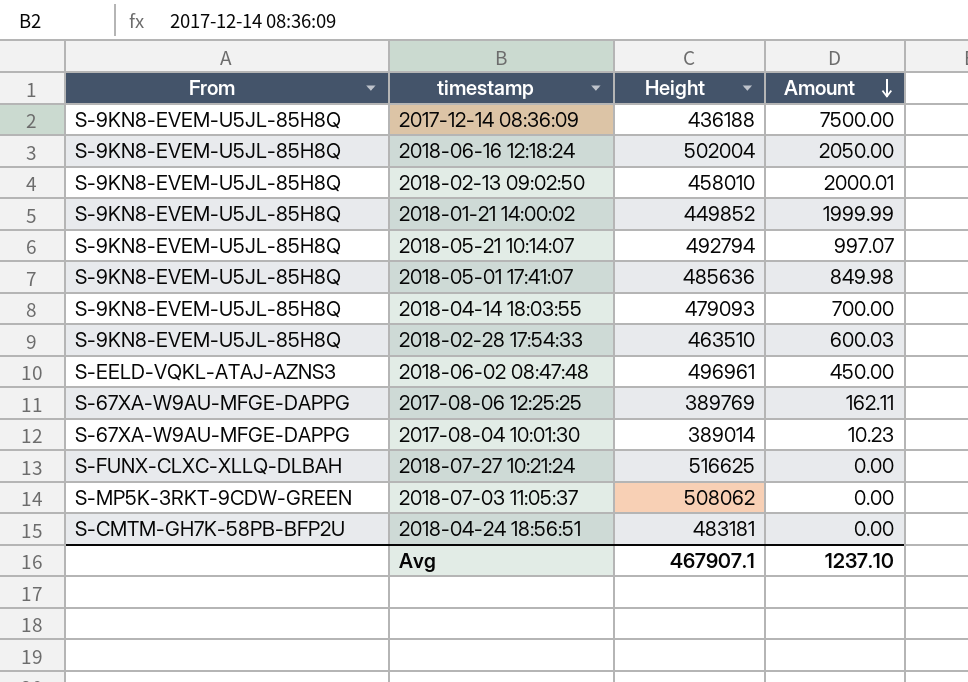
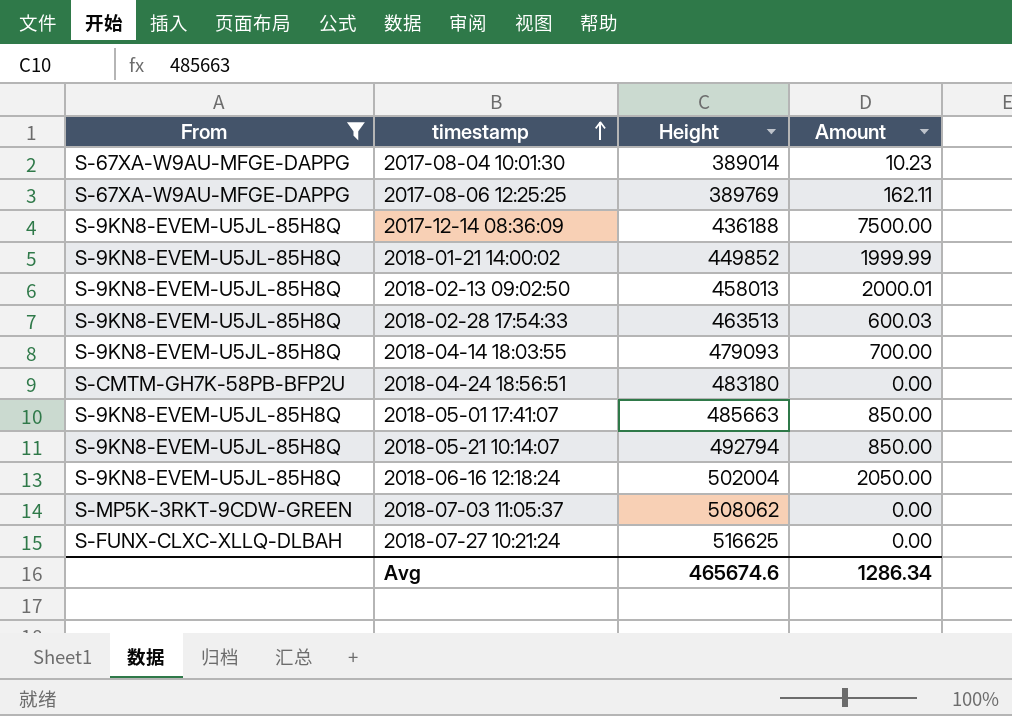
filter: none -> From != S-EELD-VQKL-ATAJ-AZNS3
row order: Amount descending -> timestamp ascending
2018-02-13 09:02:50 | Height: 458010 -> 458013
2018-02-28 17:54:33 | Height: 463510 -> 463513
2018-04-24 18:56:51 | Height: 483181 -> 483180
2018-05-01 17:41:07 | Height: 485636 -> 485663
2018-05-01 17:41:07 | Amount: 849.98 -> 850.00
2018-05-21 10:14:07 | Amount: 997.07 -> 850.00
Avg | Height: 467907.1 -> 465674.6
Avg | Amount: 1237.10 -> 1286.34

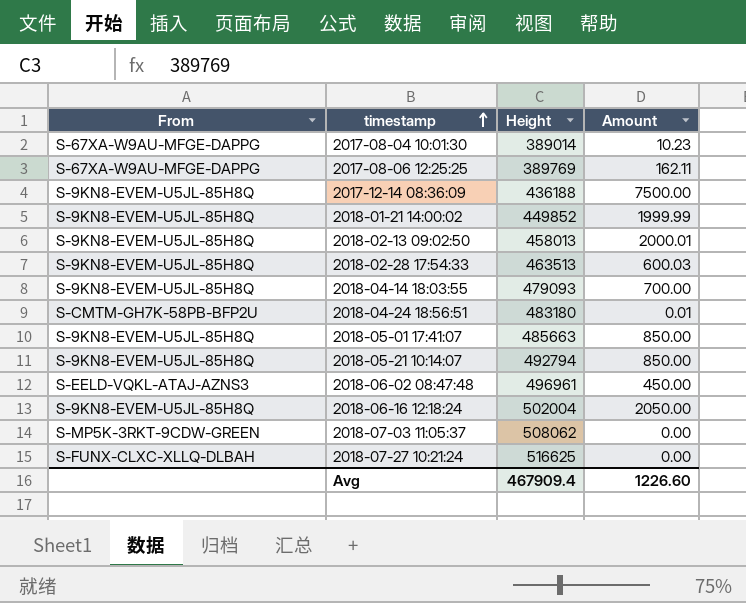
filter: From != S-EELD-VQKL-ATAJ-AZNS3 -> none
2018-04-24 18:56:51 | Amount: 0.00 -> 0.01
Avg | Height: 465674.6 -> 467909.4
Avg | Amount: 1286.34 -> 1226.60

